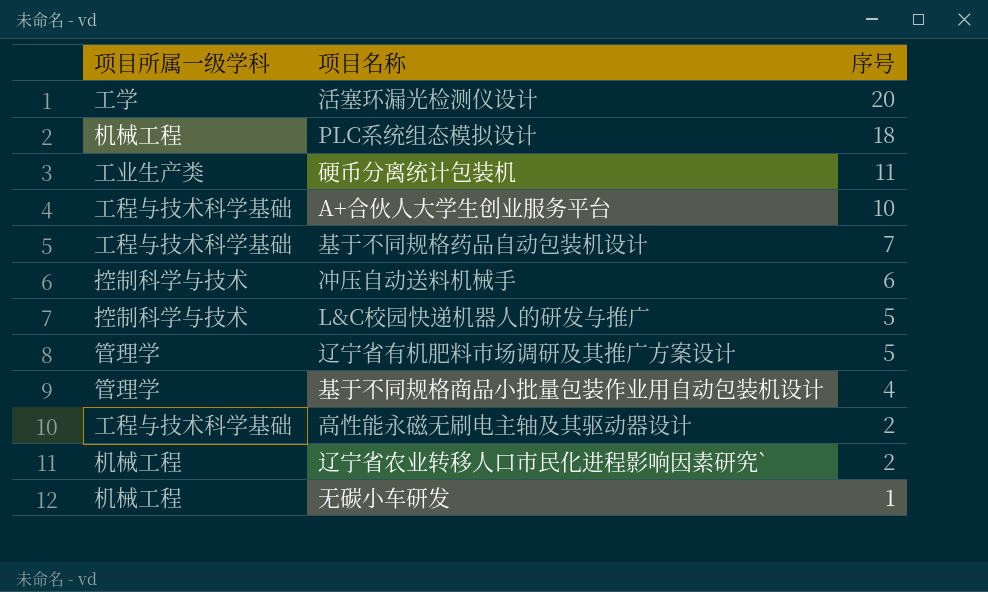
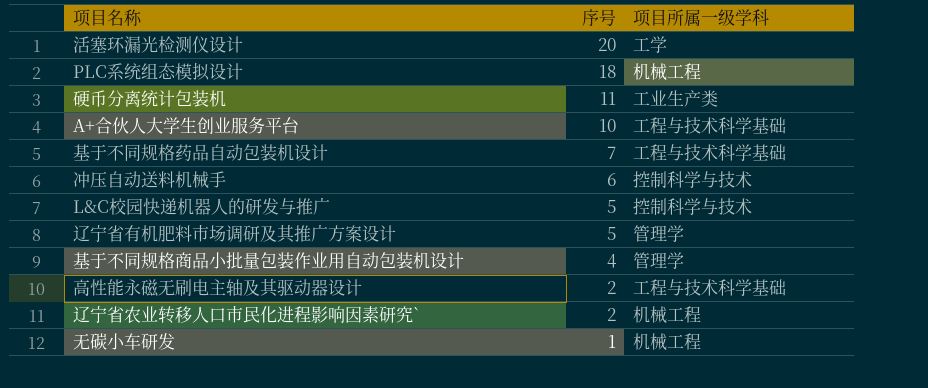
column 项目所属一级学科 | position: 1 -> 3

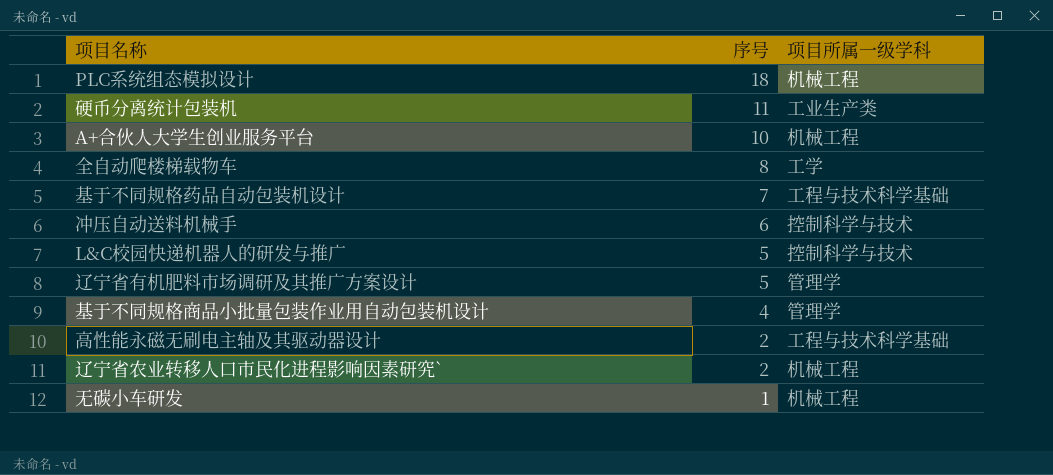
row 活塞环漏光检测仪设计: 20 | 工学 -> none
A+合伙人大学生创业服务平台 | 项目所属一级学科: 工程与技术科学基础 -> 机械工程
row 全自动爬楼梯载物车: none -> 8 | 工学

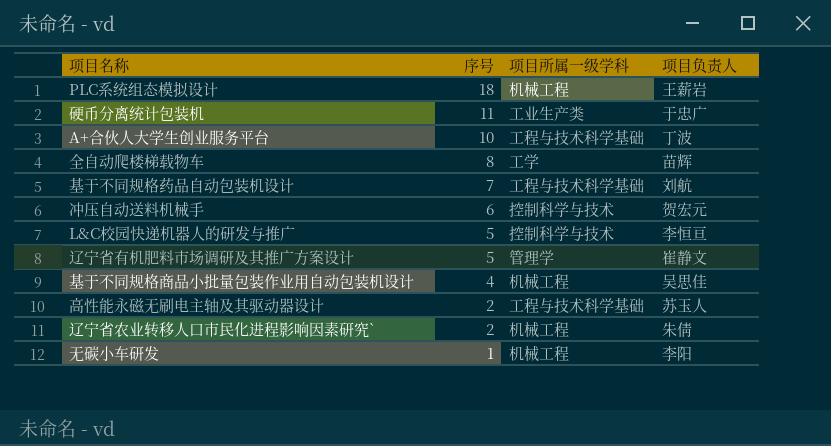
column 项目负责人 | position: none -> 4
A+合伙人大学生创业服务平台 | 项目所属一级学科: 机械工程 -> 工程与技术科学基础
基于不同规格商品小批量包装作业用自动包装机设计 | 项目所属一级学科: 管理学 -> 机械工程

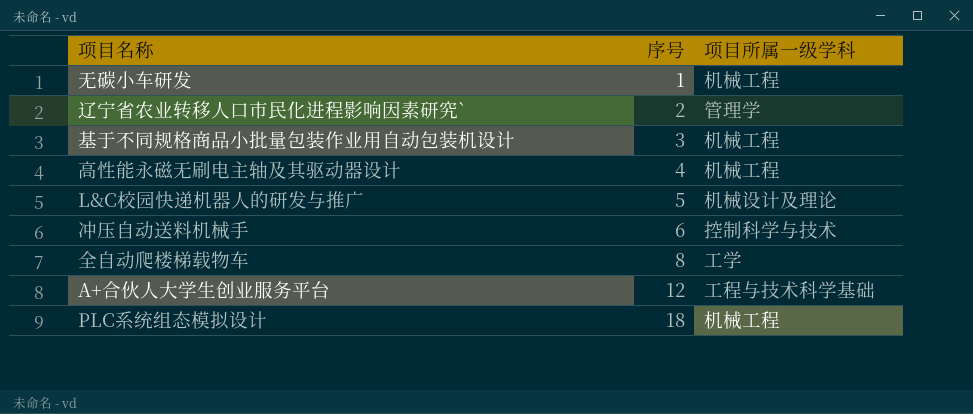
row order: 序号 descending -> 序号 ascending
column 项目负责人 | position: 4 -> none
row 硬币分离统计包装机: 11 | 工业生产类 | 于忠广 -> none
row 基于不同规格药品自动包装机设计: 7 | 工程与技术科学基础 | 刘航 -> none
row 辽宁省有机肥料市场调研及其推广方案设计: 5 | 管理学 | 崔静文 -> none
辽宁省农业转移人口市民化进程影响因素研究` | 项目所属一级学科: 机械工程 -> 管理学
基于不同规格商品小批量包装作业用自动包装机设计 | 序号: 4 -> 3
高性能永磁无刷电主轴及其驱动器设计 | 序号: 2 -> 4
高性能永磁无刷电主轴及其驱动器设计 | 项目所属一级学科: 工程与技术科学基础 -> 机械工程
L&C校园快递机器人的研发与推广 | 项目所属一级学科: 控制科学与技术 -> 机械设计及理论
A+合伙人大学生创业服务平台 | 序号: 10 -> 12

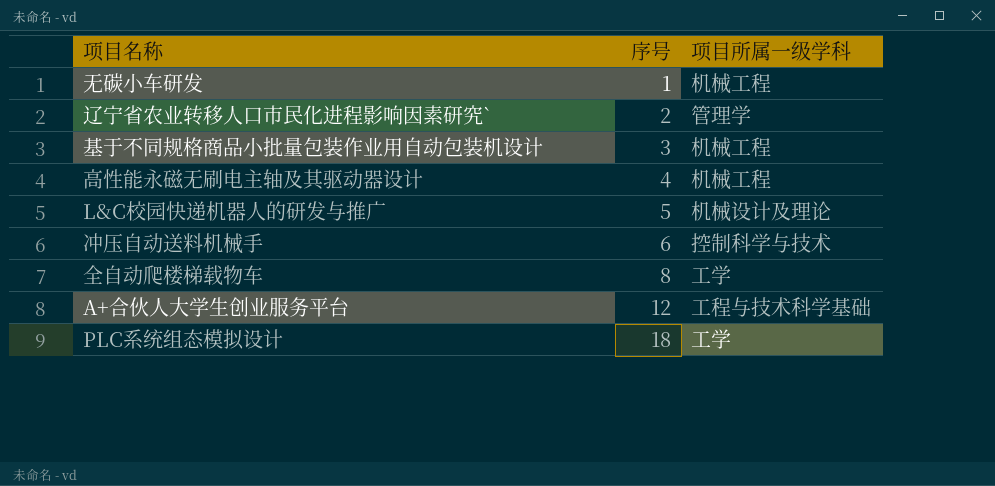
PLC系统组态模拟设计 | 项目所属一级学科: 机械工程 -> 工学

